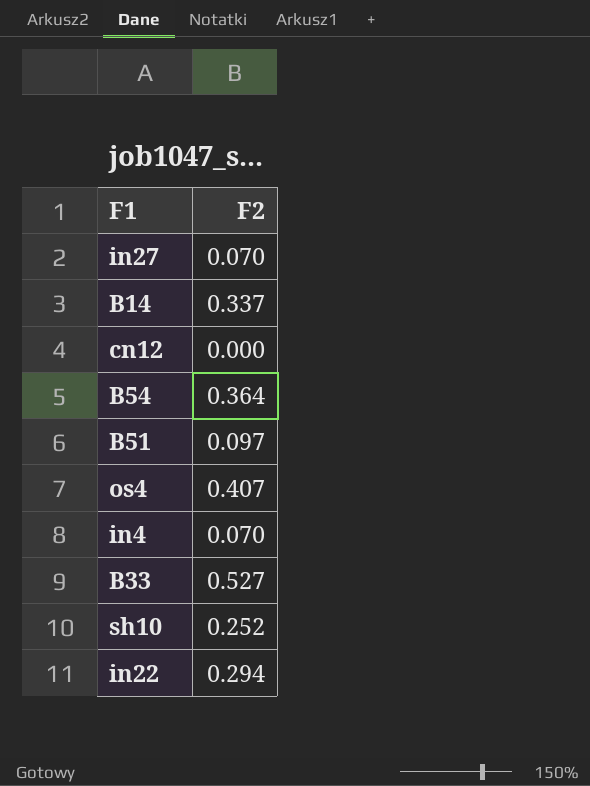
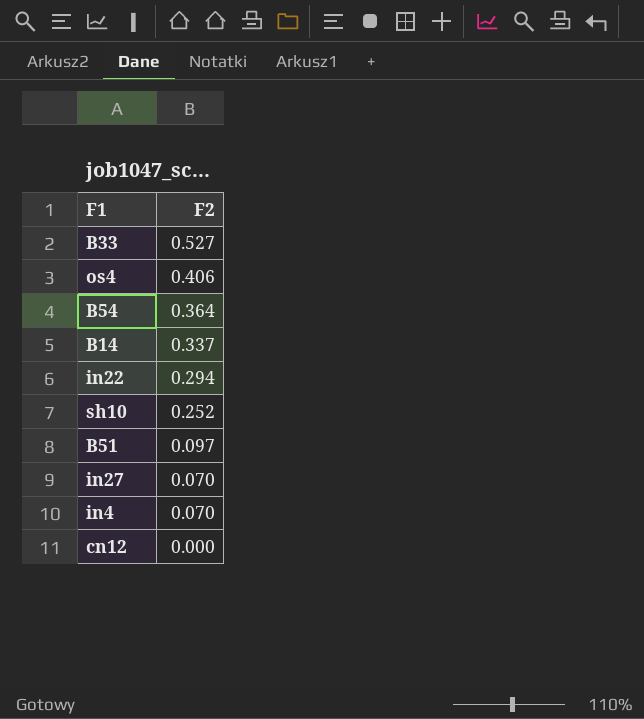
row order: none -> F2 descending
os4 | F2: 0.407 -> 0.406

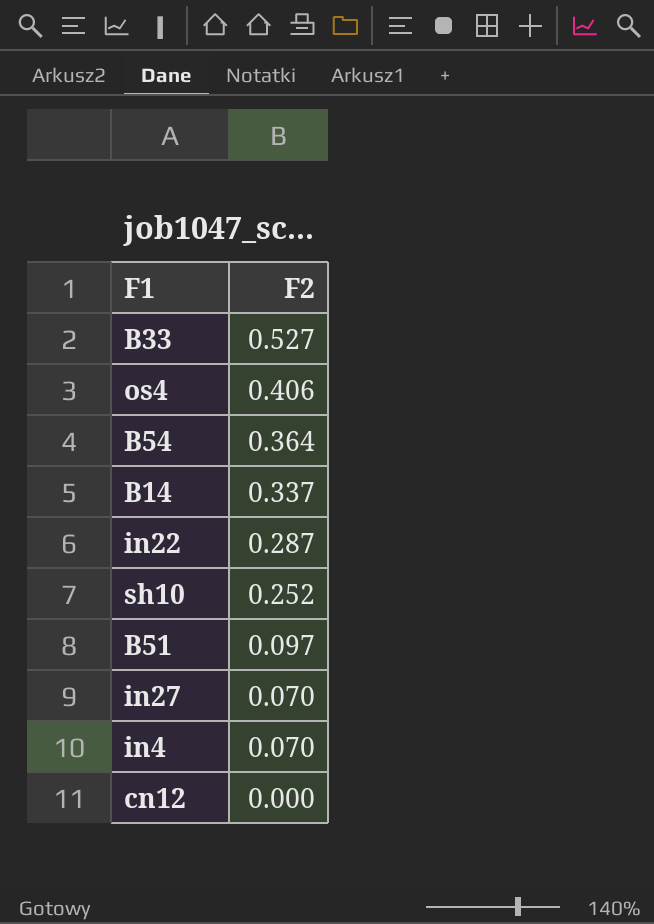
in22 | F2: 0.294 -> 0.287

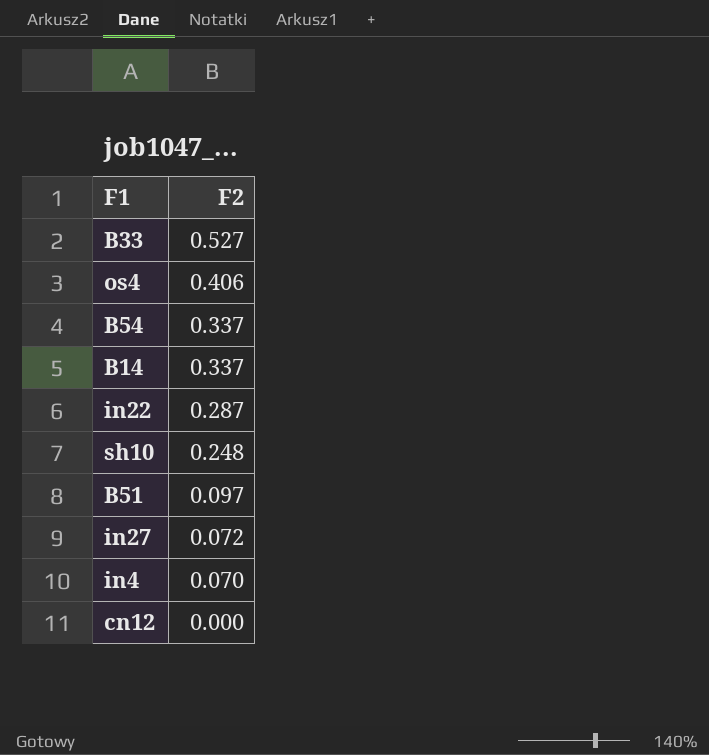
B54 | F2: 0.364 -> 0.337
sh10 | F2: 0.252 -> 0.248
in27 | F2: 0.070 -> 0.072

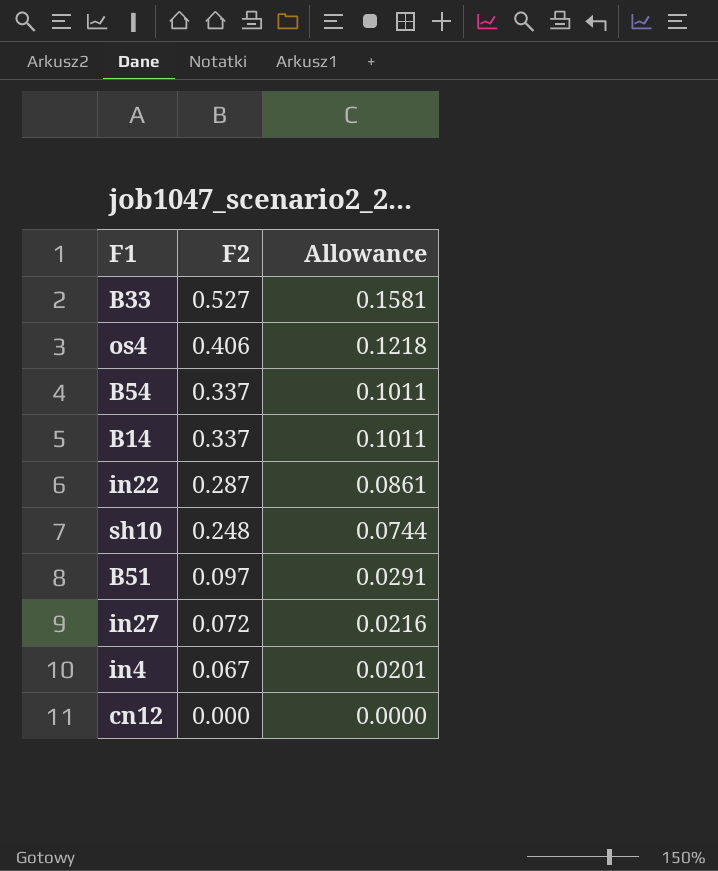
column Allowance | formula: none -> [F2] * 0.3
in4 | F2: 0.070 -> 0.067

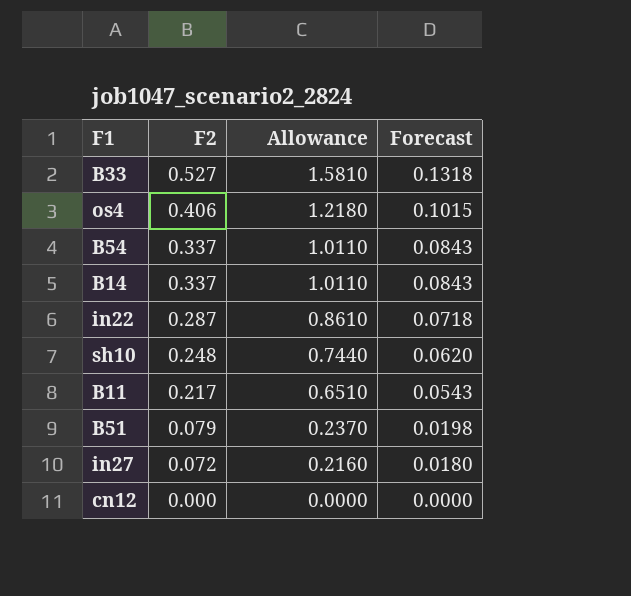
column Allowance | formula: [F2] * 0.3 -> [F2] * 3
column Forecast | formula: none -> [F2] * 0.25
row in4: 0.067 | 0.0201 -> none
row B11: none -> 0.217 | 0.6510 | 0.0543
B51 | F2: 0.097 -> 0.079

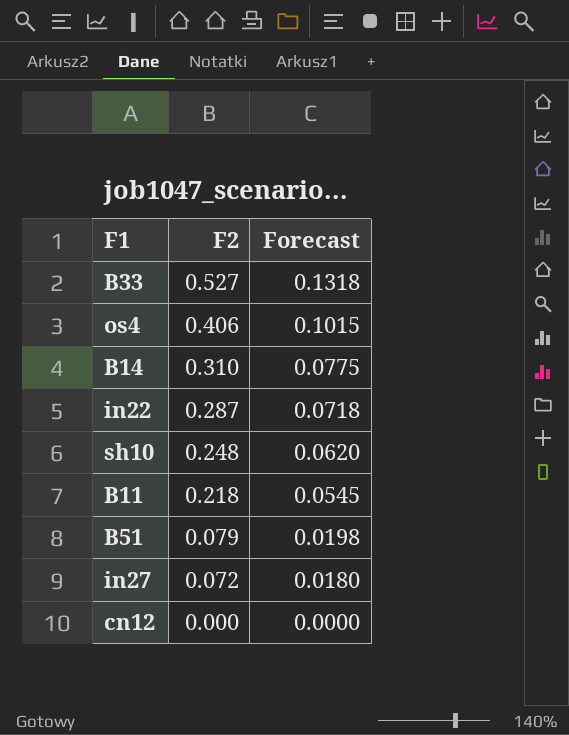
column Allowance | formula: [F2] * 3 -> none
row B54: 0.337 | 1.0110 | 0.0843 -> none
B14 | F2: 0.337 -> 0.310
B14 | Forecast: 0.0843 -> 0.0775
B11 | F2: 0.217 -> 0.218
B11 | Forecast: 0.0543 -> 0.0545

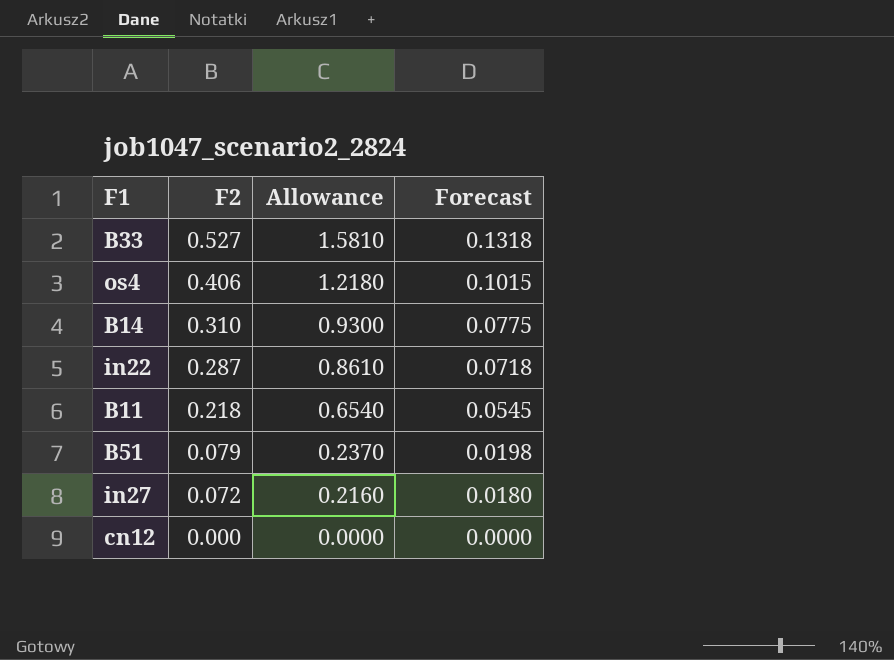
column Allowance | formula: none -> [F2] * 3
row sh10: 0.248 | 0.0620 -> none

